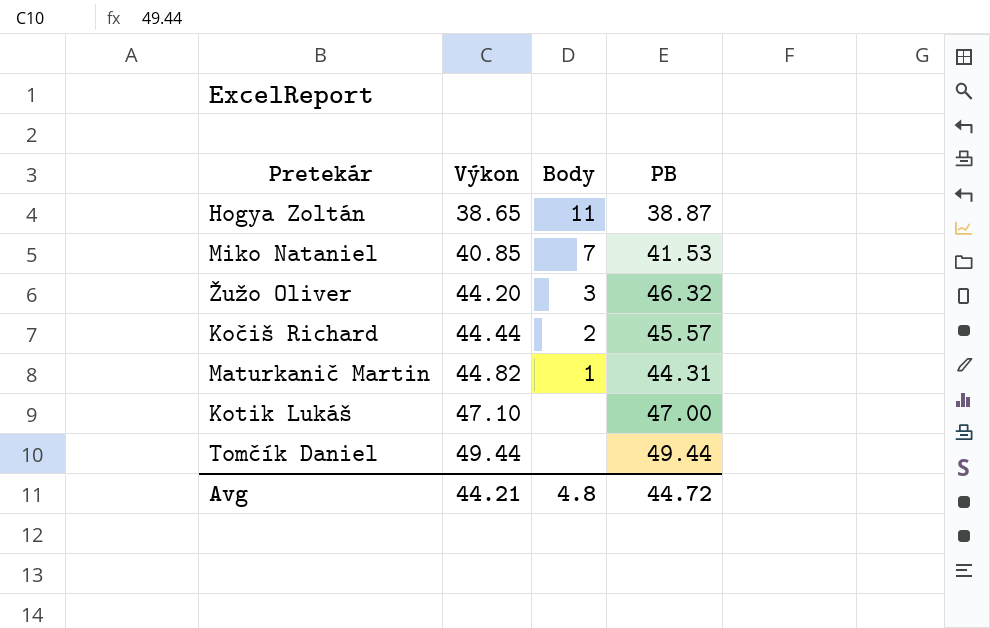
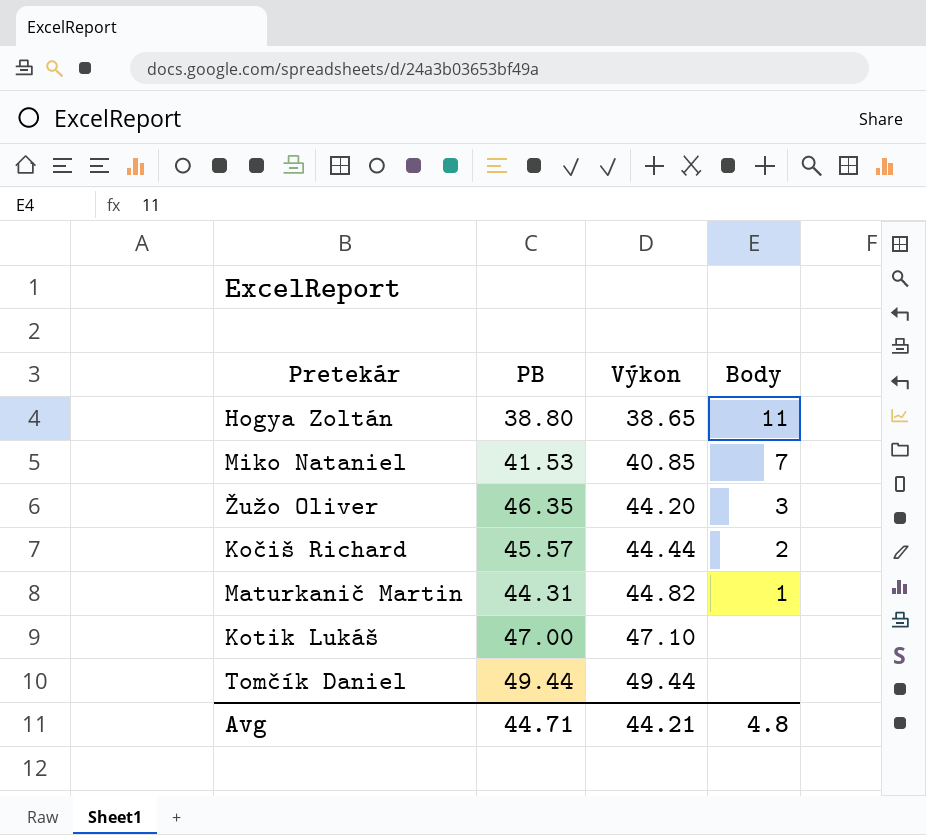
column PB | position: 4 -> 2
Hogya Zoltán | PB: 38.87 -> 38.80
Žužo Oliver | PB: 46.32 -> 46.35
Avg | PB: 44.72 -> 44.71

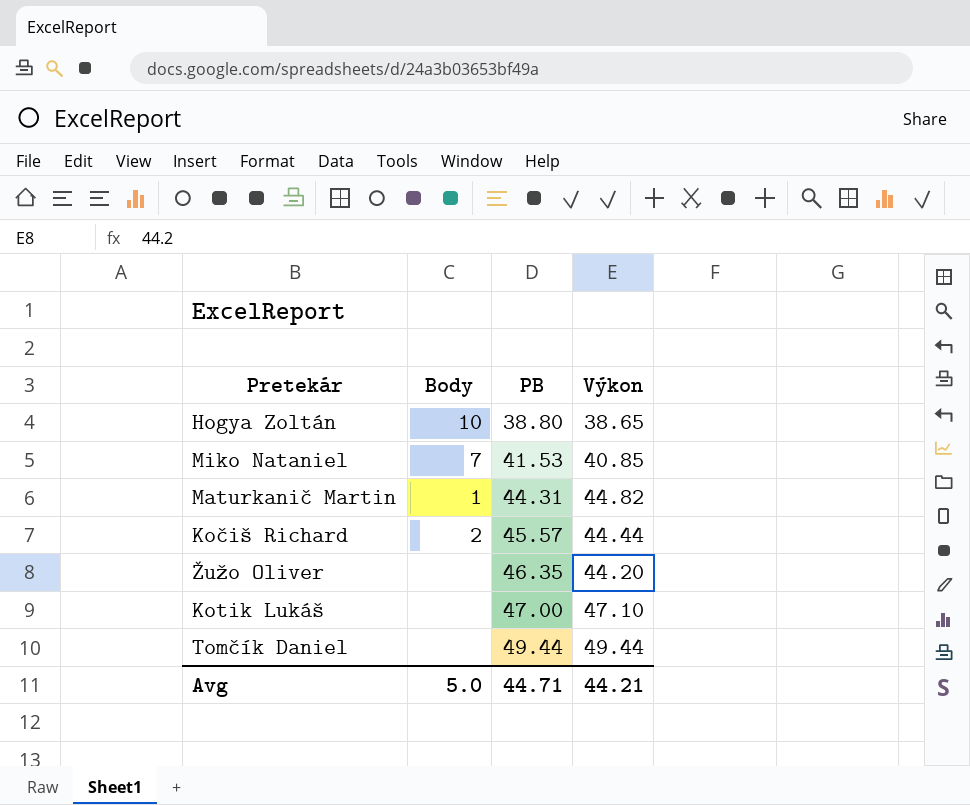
row order: Výkon ascending -> PB ascending
column Body | position: 4 -> 2
Hogya Zoltán | Body: 11 -> 10
Žužo Oliver | Body: 3 -> none
Avg | Body: 4.8 -> 5.0

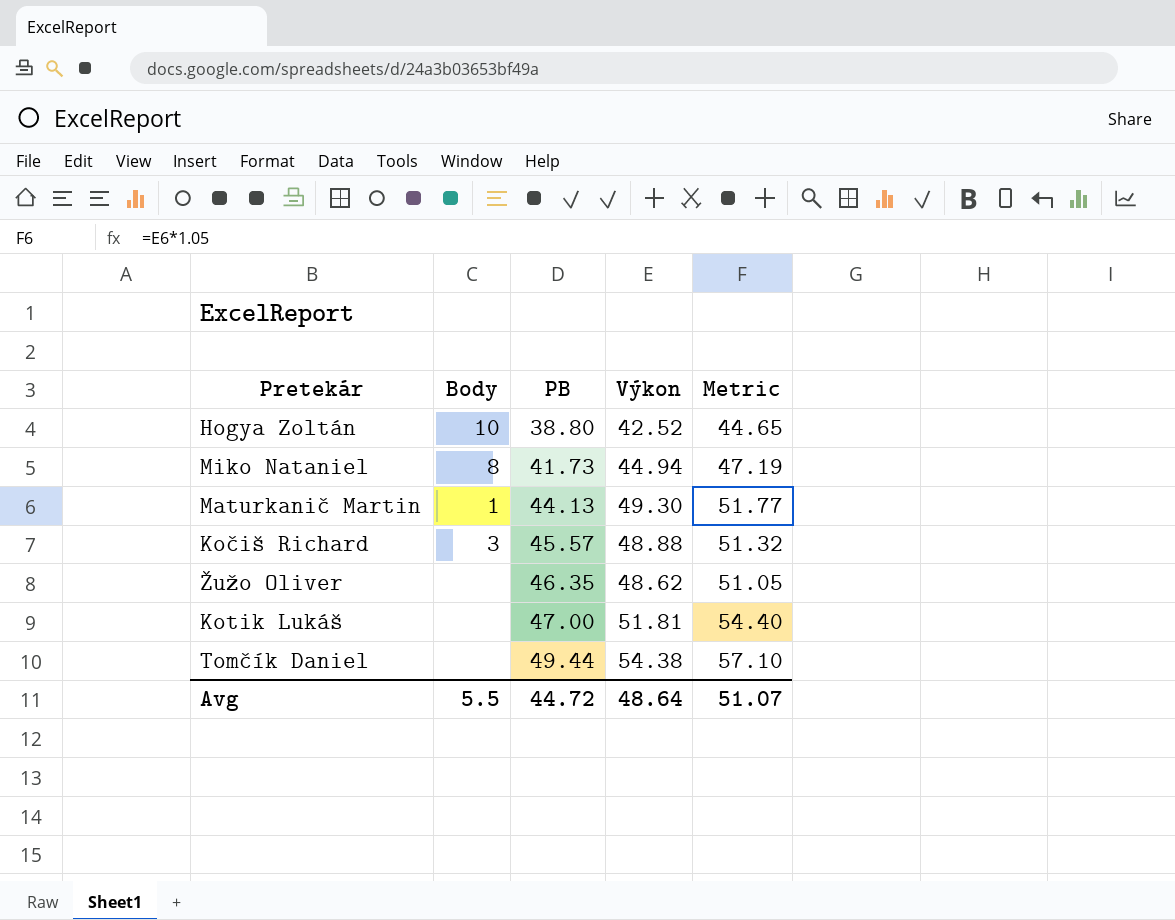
column Metric | formula: none -> [Výkon] * 1.05
Hogya Zoltán | Výkon: 38.65 -> 42.52
Miko Nataniel | Body: 7 -> 8
Miko Nataniel | PB: 41.53 -> 41.73
Miko Nataniel | Výkon: 40.85 -> 44.94
Maturkanič Martin | PB: 44.31 -> 44.13
Maturkanič Martin | Výkon: 44.82 -> 49.30
Kočiš Richard | Body: 2 -> 3
Kočiš Richard | Výkon: 44.44 -> 48.88
Žužo Oliver | Výkon: 44.20 -> 48.62
Kotik Lukáš | Výkon: 47.10 -> 51.81
Tomčík Daniel | Výkon: 49.44 -> 54.38
Avg | Body: 5.0 -> 5.5
Avg | PB: 44.71 -> 44.72
Avg | Výkon: 44.21 -> 48.64

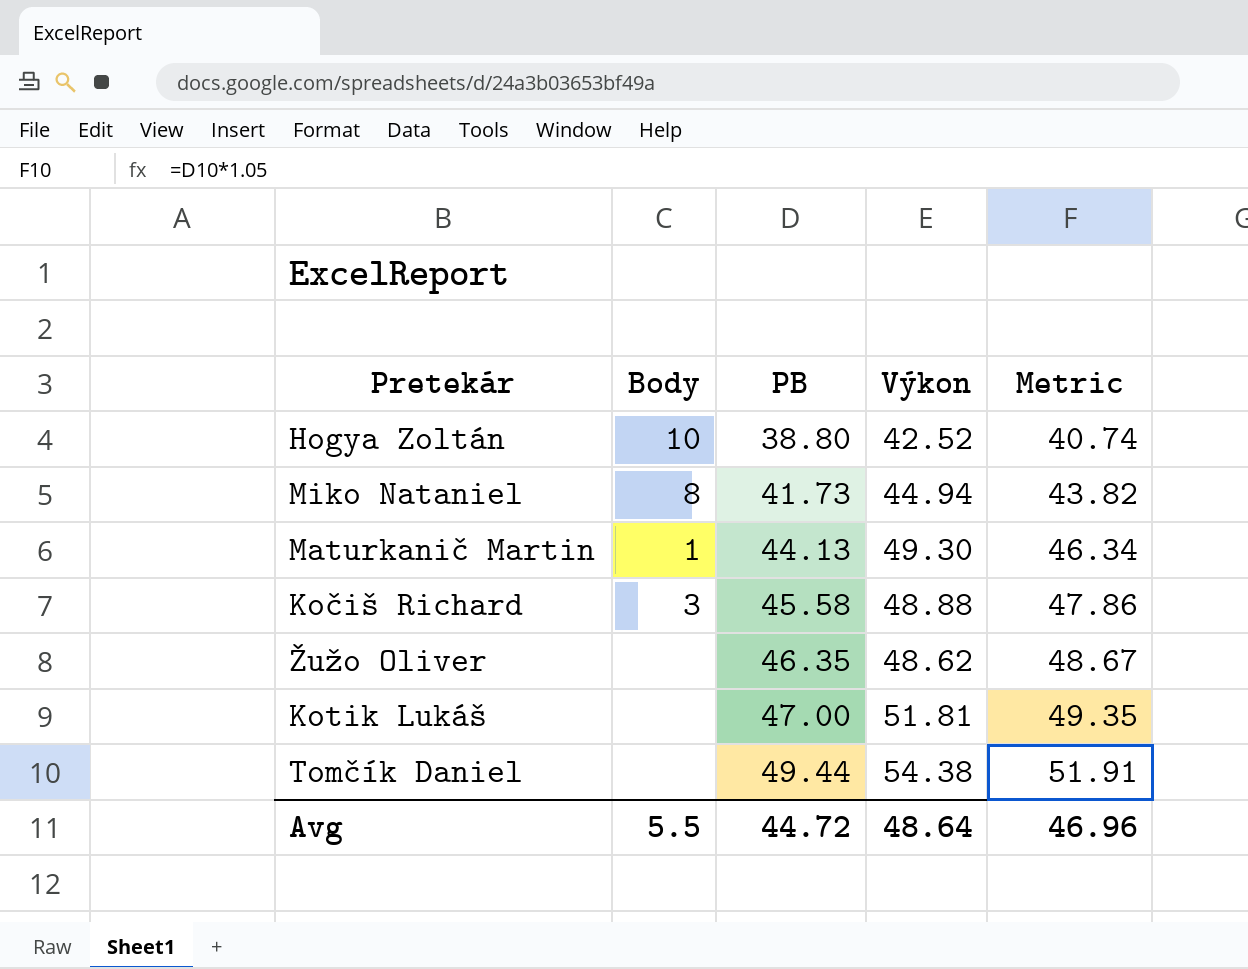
column Metric | formula: [Výkon] * 1.05 -> [PB] * 1.05
Kočiš Richard | PB: 45.57 -> 45.58
Avg | Metric: 51.07 -> 46.96

